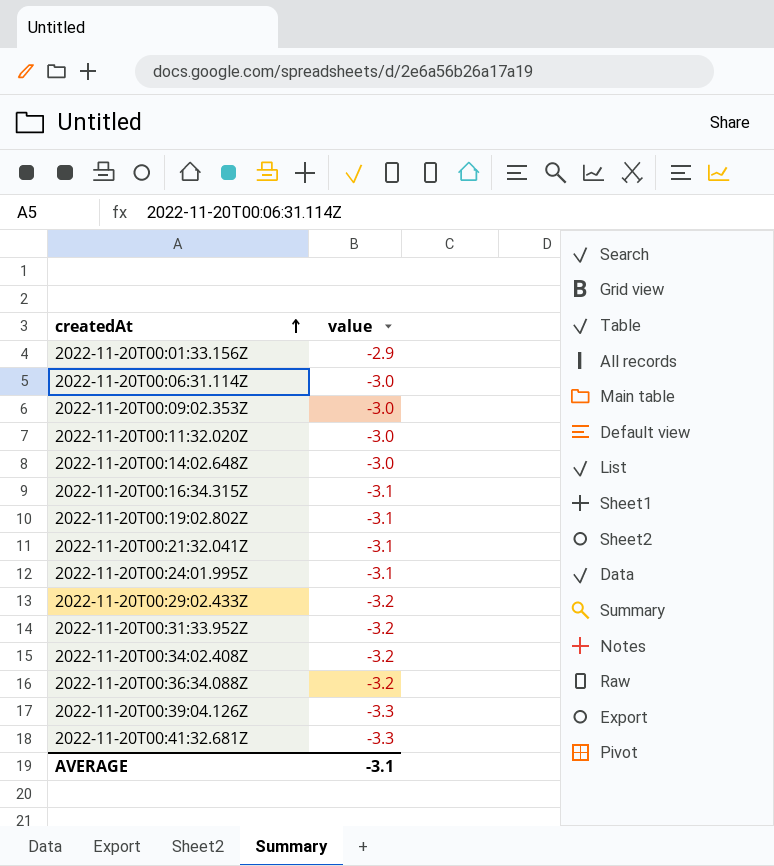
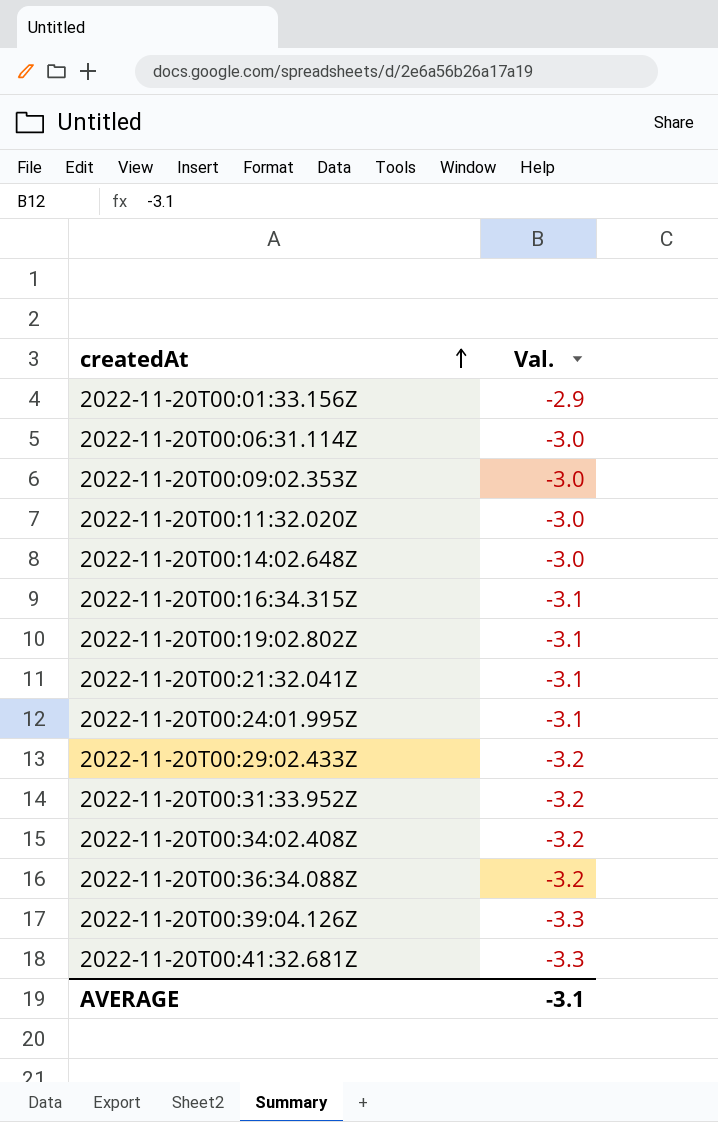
column name: value -> Val.

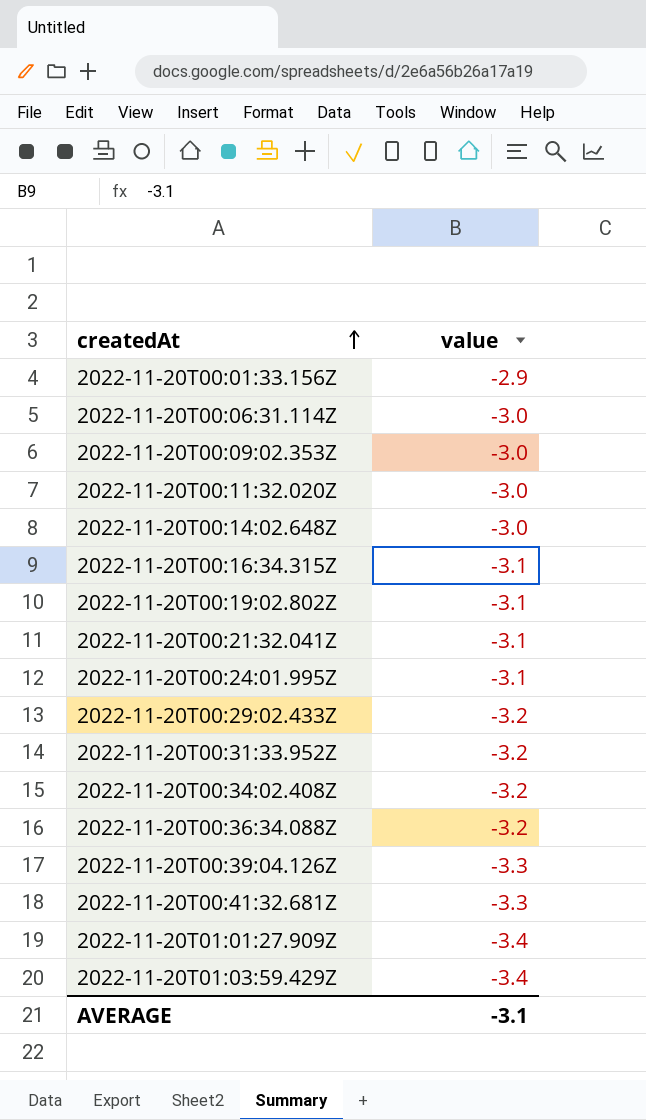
column name: Val. -> value
row 2022-11-20T01:01:27.909Z: none -> -3.4
row 2022-11-20T01:03:59.429Z: none -> -3.4

